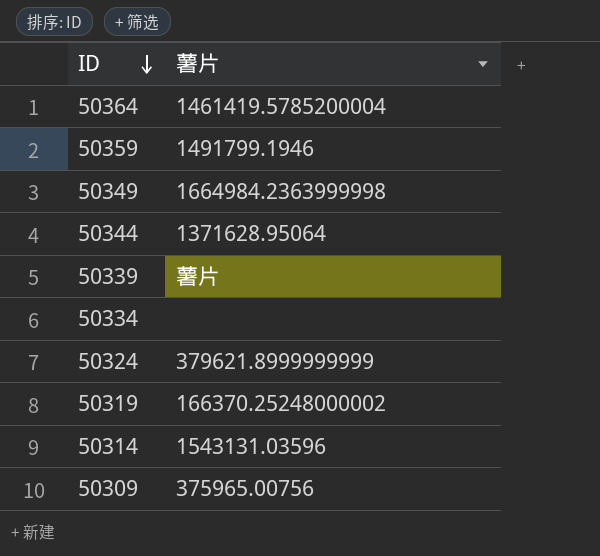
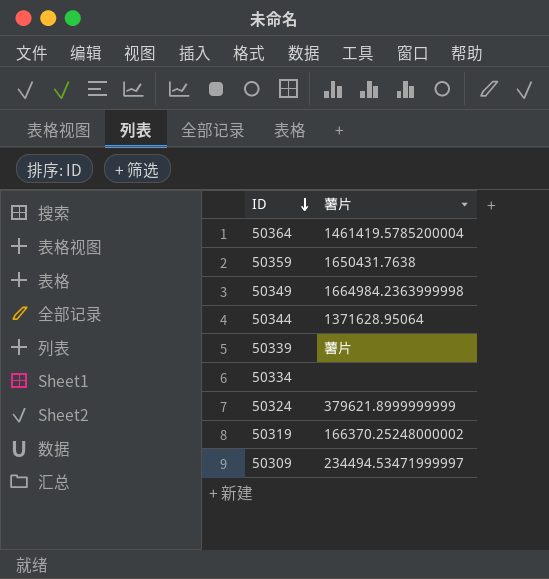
row 50314: 1543131.03596 -> none
50359 | 薯片: 1491799.1946 -> 1650431.7638
50309 | 薯片: 375965.00756 -> 234494.53471999997

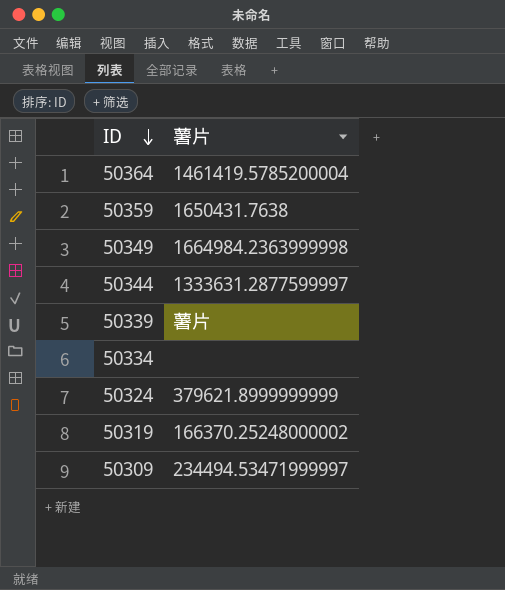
50344 | 薯片: 1371628.95064 -> 1333631.2877599997

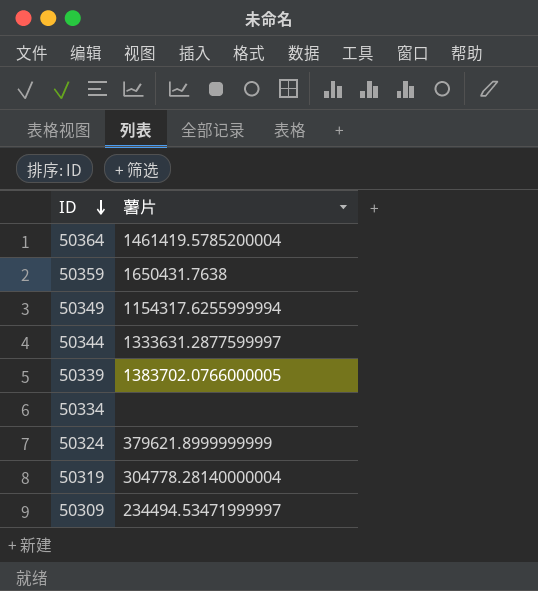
50349 | 薯片: 1664984.2363999998 -> 1154317.6255999994
50339 | 薯片: 薯片 -> 1383702.0766000005
50319 | 薯片: 166370.25248000002 -> 304778.28140000004

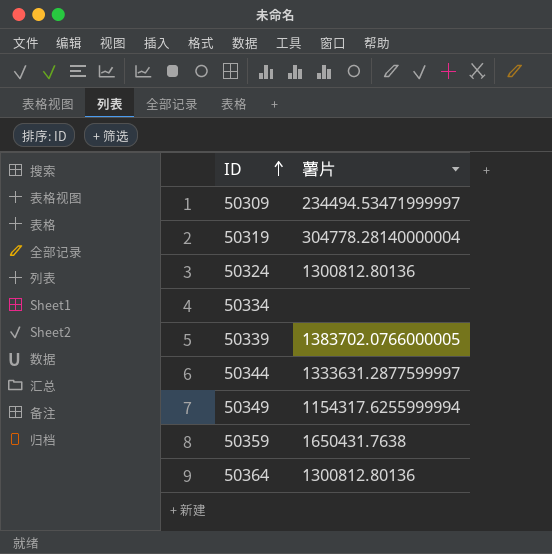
row order: ID descending -> ID ascending
50324 | 薯片: 379621.8999999999 -> 1300812.80136
50364 | 薯片: 1461419.5785200004 -> 1300812.80136

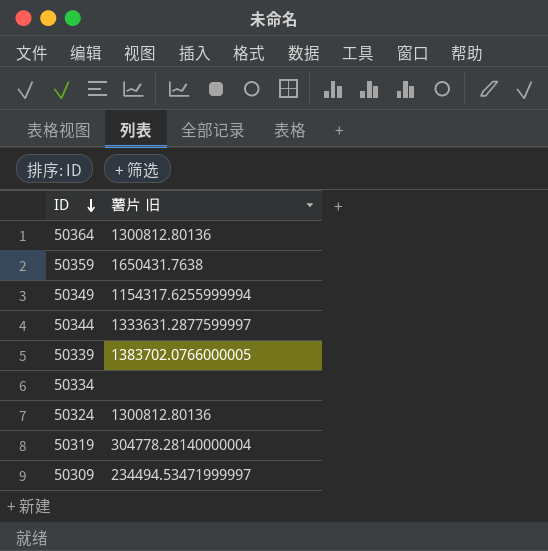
row order: ID ascending -> ID descending
column name: 薯片 -> 薯片 旧

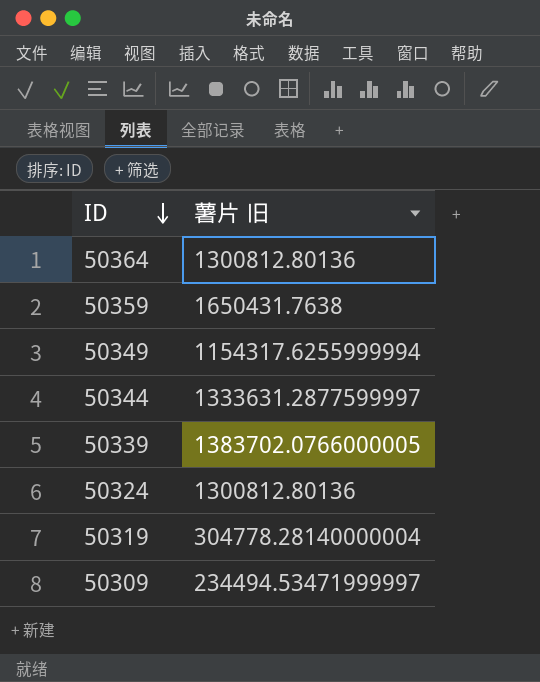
row 50334: none -> none

